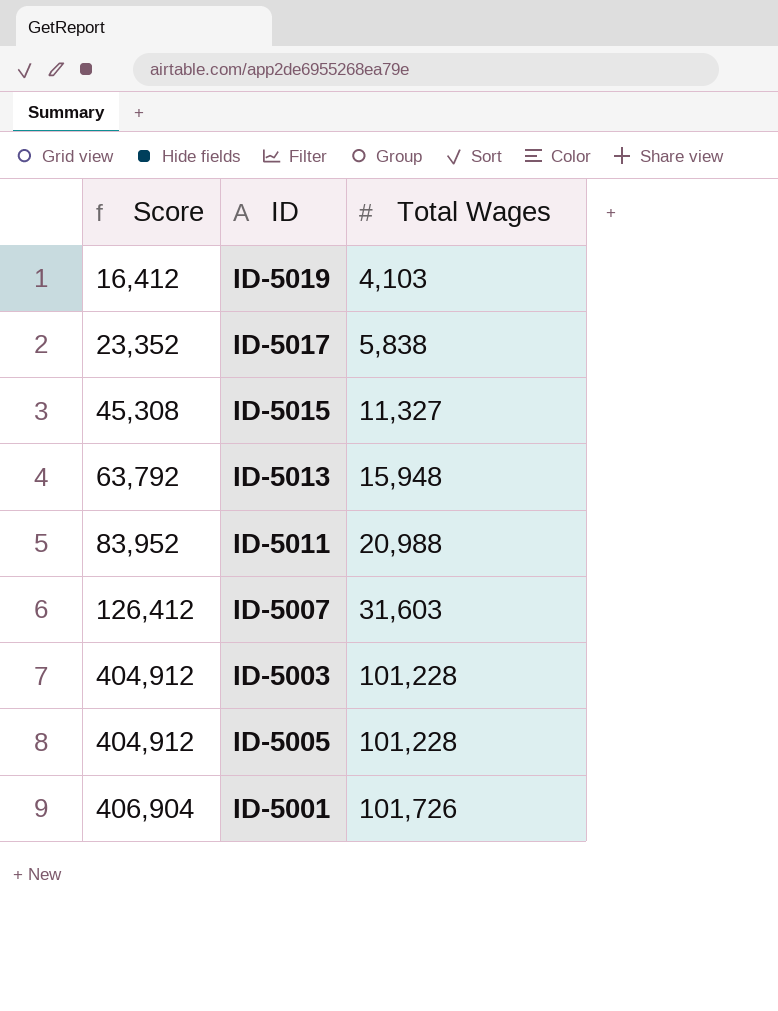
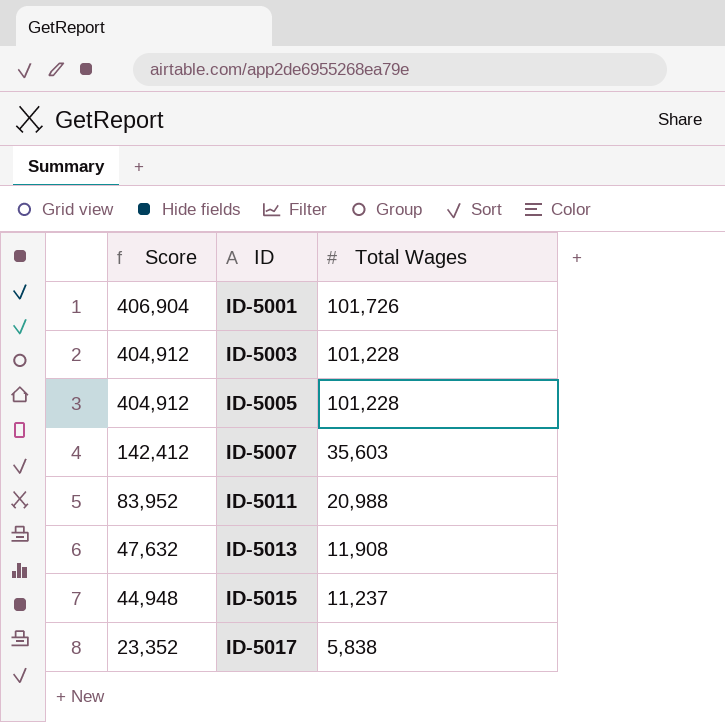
row order: Score ascending -> Score descending
row ID-5019: 16,412 | 4,103 -> none
ID-5007 | Score: 126,412 -> 142,412
ID-5007 | Total Wages: 31,603 -> 35,603
ID-5013 | Score: 63,792 -> 47,632
ID-5013 | Total Wages: 15,948 -> 11,908
ID-5015 | Score: 45,308 -> 44,948
ID-5015 | Total Wages: 11,327 -> 11,237

